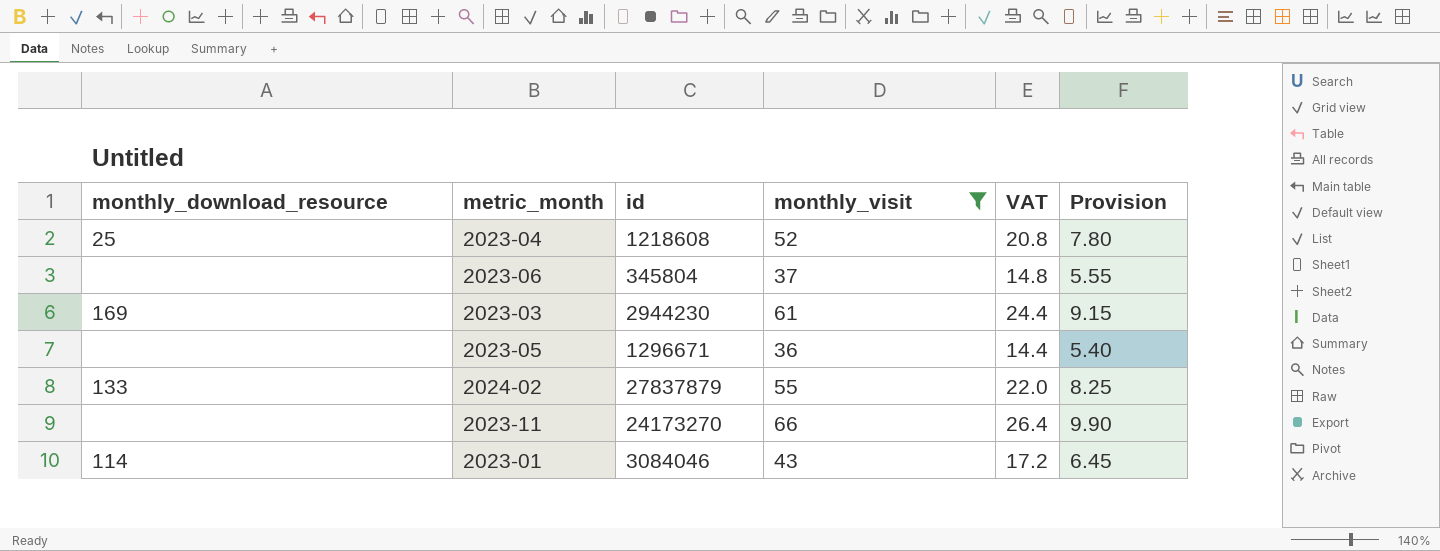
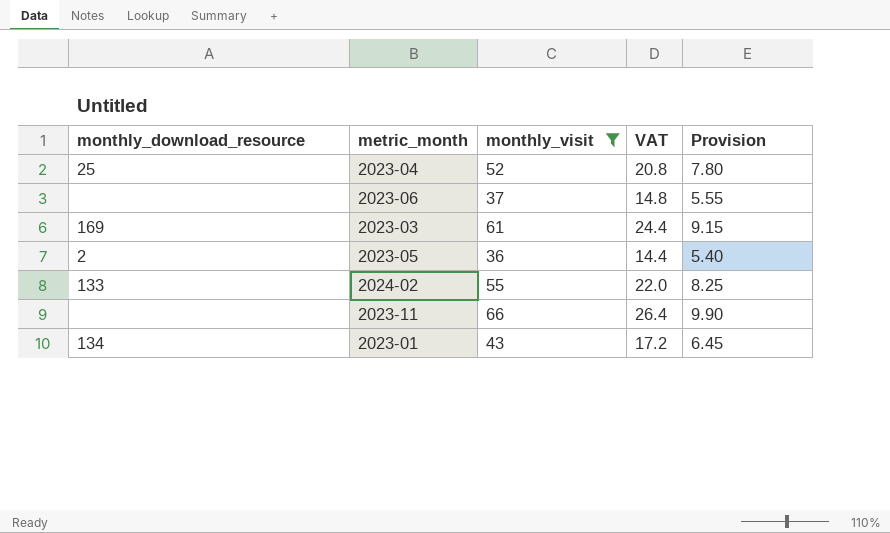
column id | position: 3 -> none
2023-05 | monthly_download_resource: none -> 2
2023-01 | monthly_download_resource: 114 -> 134

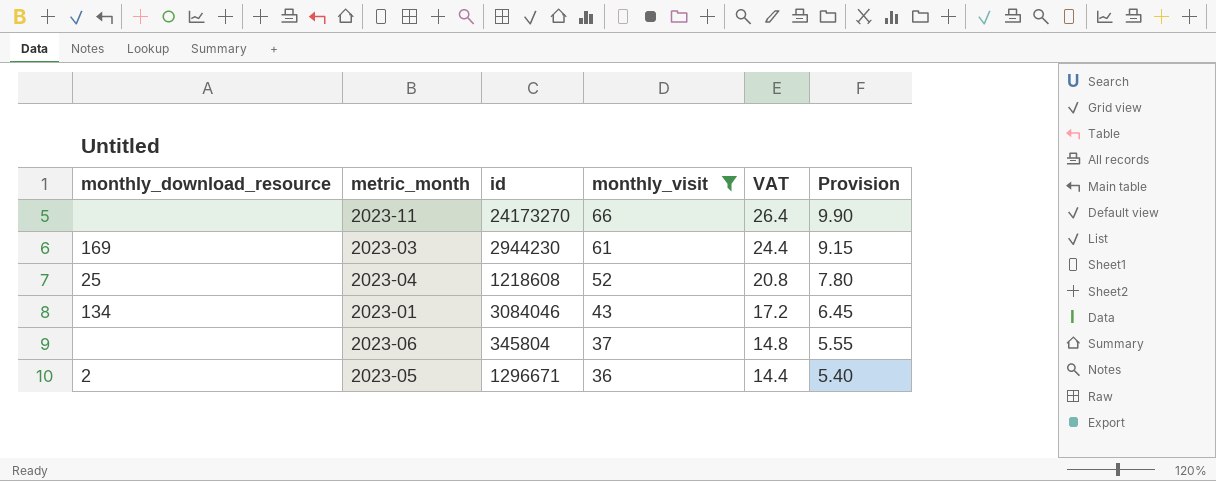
row order: none -> monthly_visit descending
column id | position: none -> 3
row 2024-02: 133 | 55 | 22.0 | 8.25 -> none

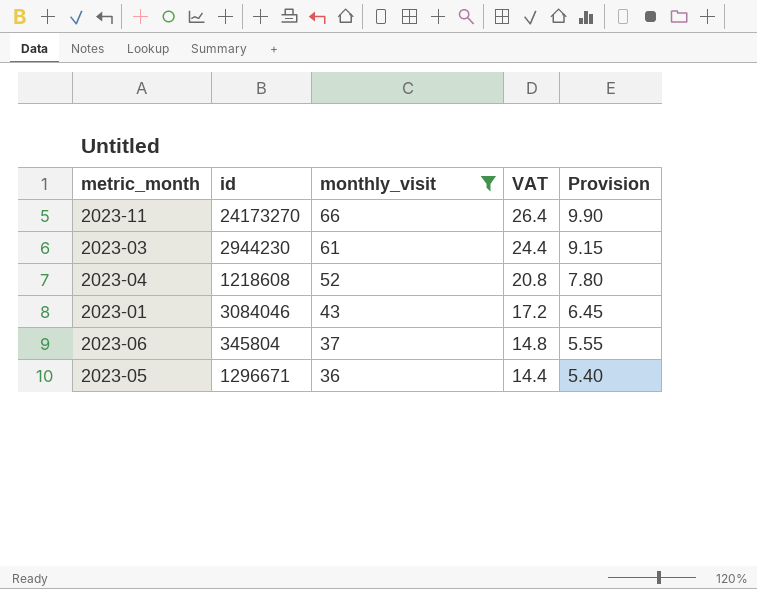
column monthly_download_resource | position: 1 -> none

